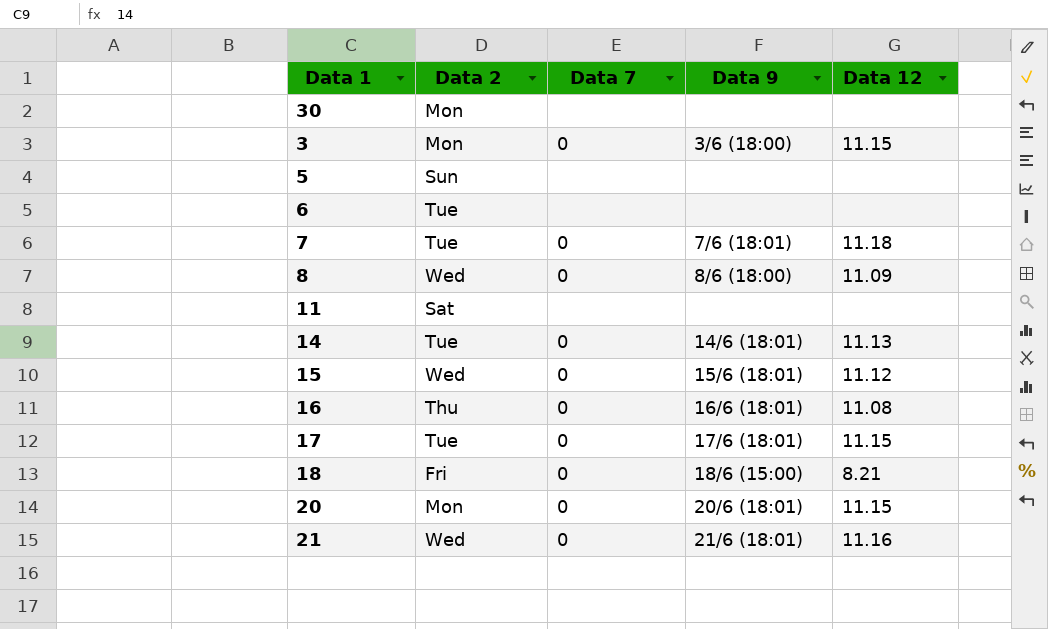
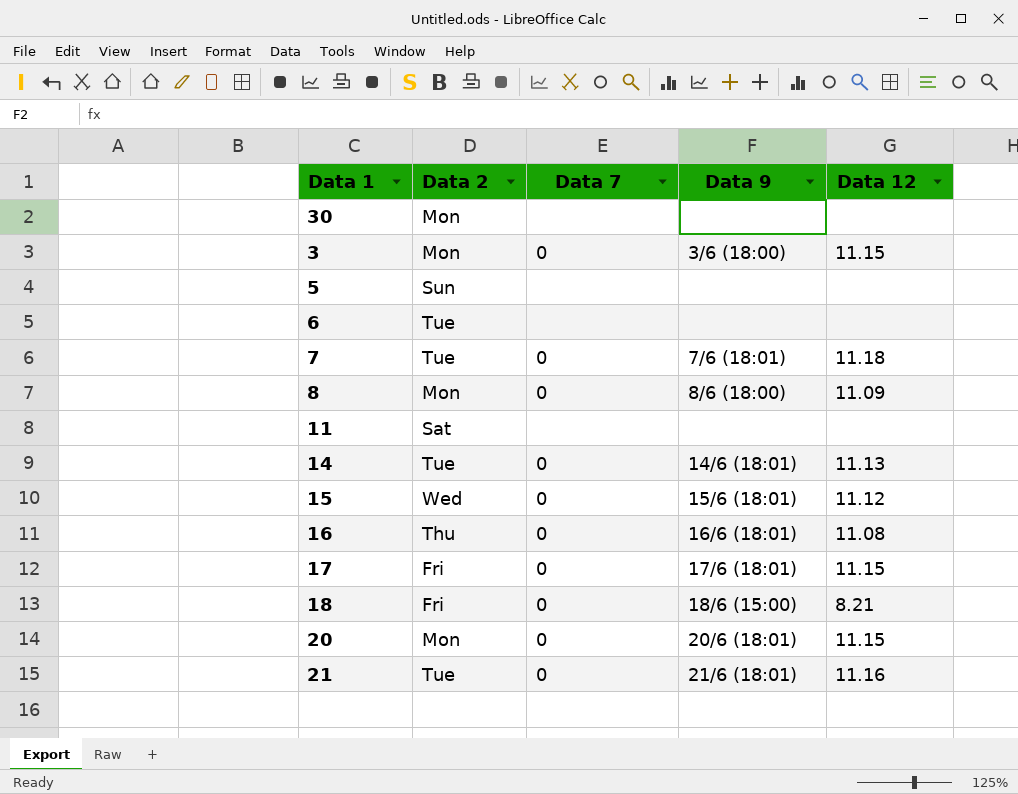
8 | Data 2: Wed -> Mon
17 | Data 2: Tue -> Fri
21 | Data 2: Wed -> Tue

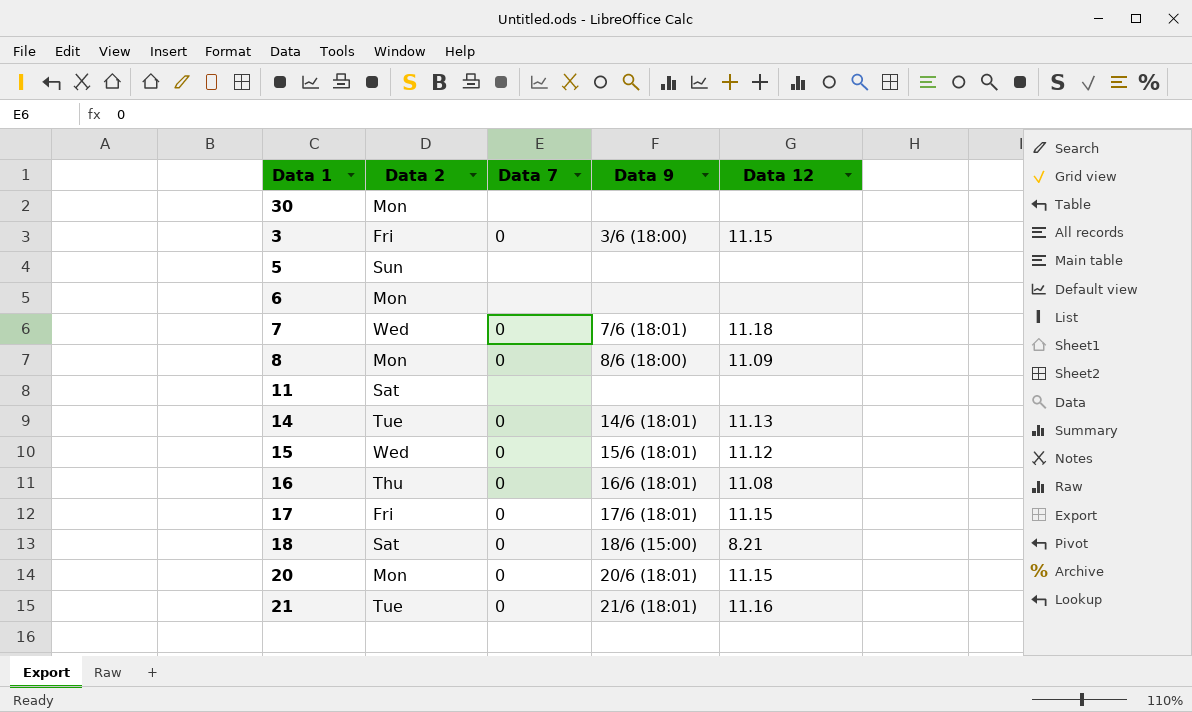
3 | Data 2: Mon -> Fri
6 | Data 2: Tue -> Mon
7 | Data 2: Tue -> Wed
18 | Data 2: Fri -> Sat

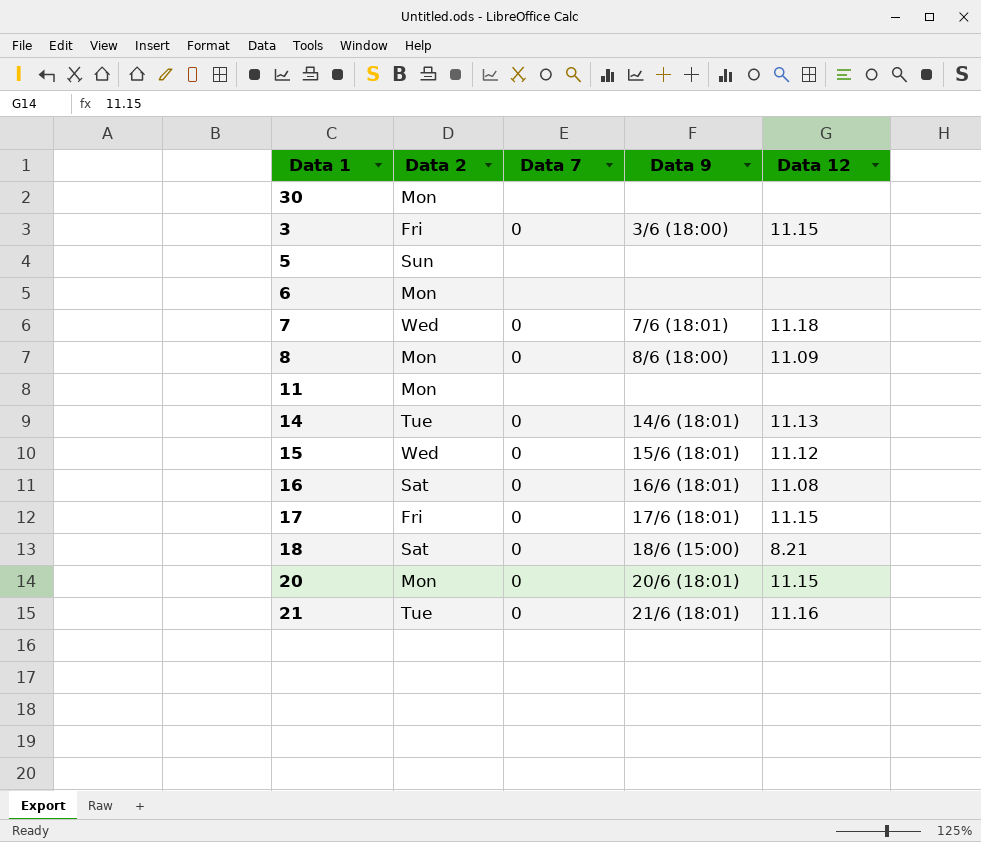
11 | Data 2: Sat -> Mon
16 | Data 2: Thu -> Sat

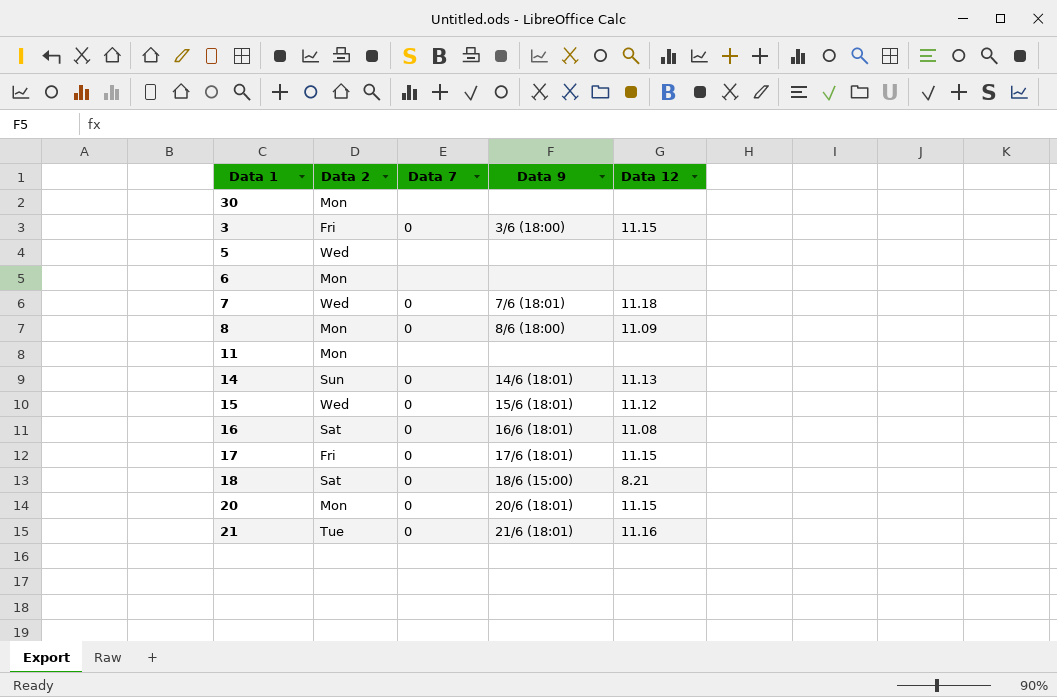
5 | Data 2: Sun -> Wed
14 | Data 2: Tue -> Sun

